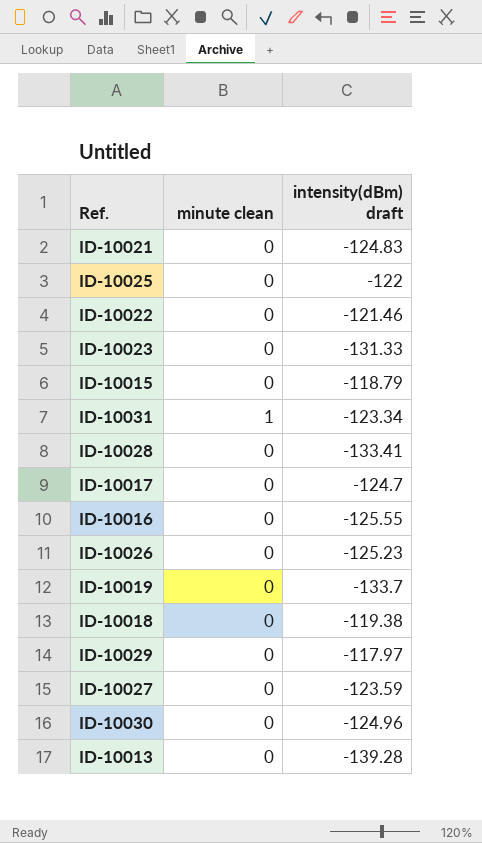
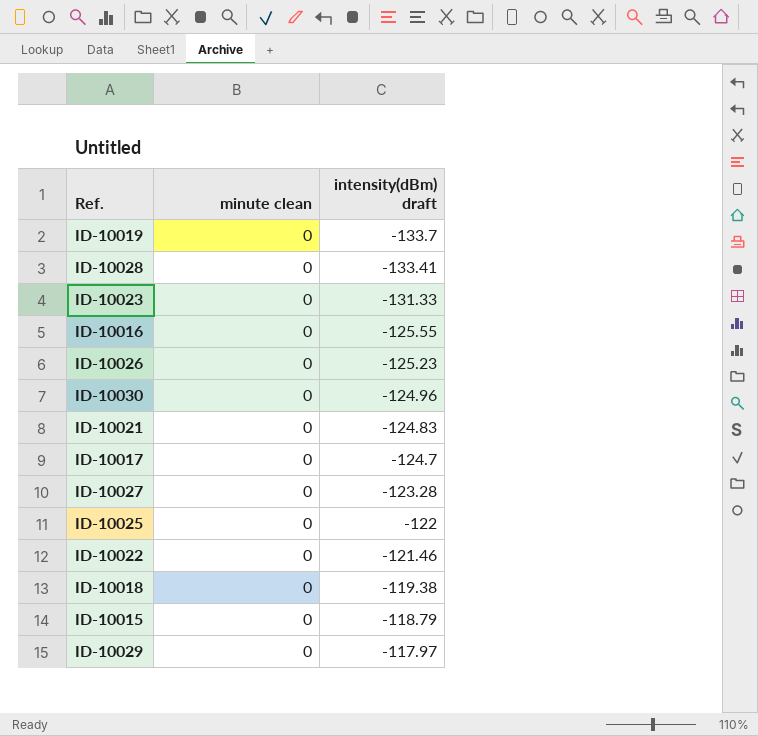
row order: none -> intensity(dBm) draft ascending
row ID-10031: 1 | -123.34 -> none
row ID-10013: 0 | -139.28 -> none
ID-10027 | intensity(dBm) draft: -123.59 -> -123.28

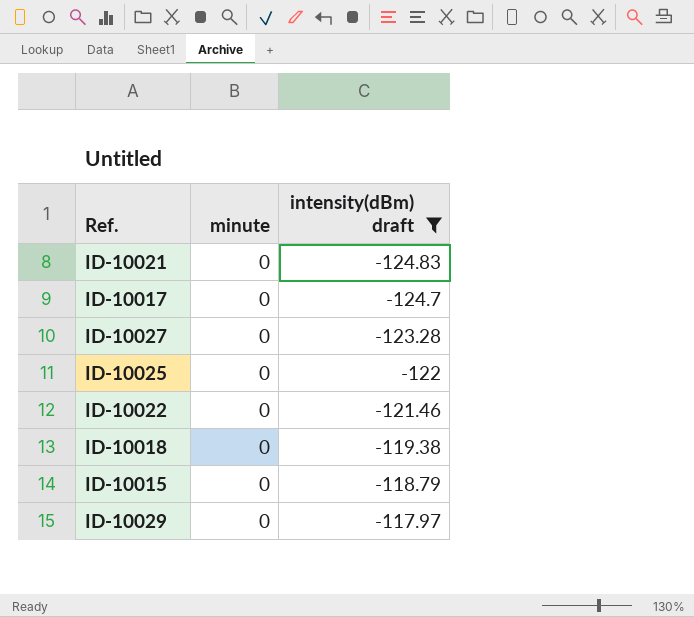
filter: none -> intensity(dBm) draft >= -124.83
column name: minute clean -> minute

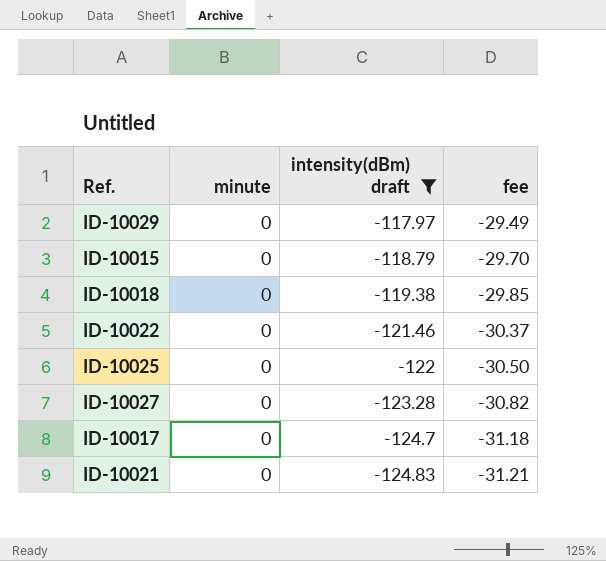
row order: intensity(dBm) draft ascending -> intensity(dBm) draft descending
column fee | formula: none -> [intensity(dBm) draft] * 0.25

